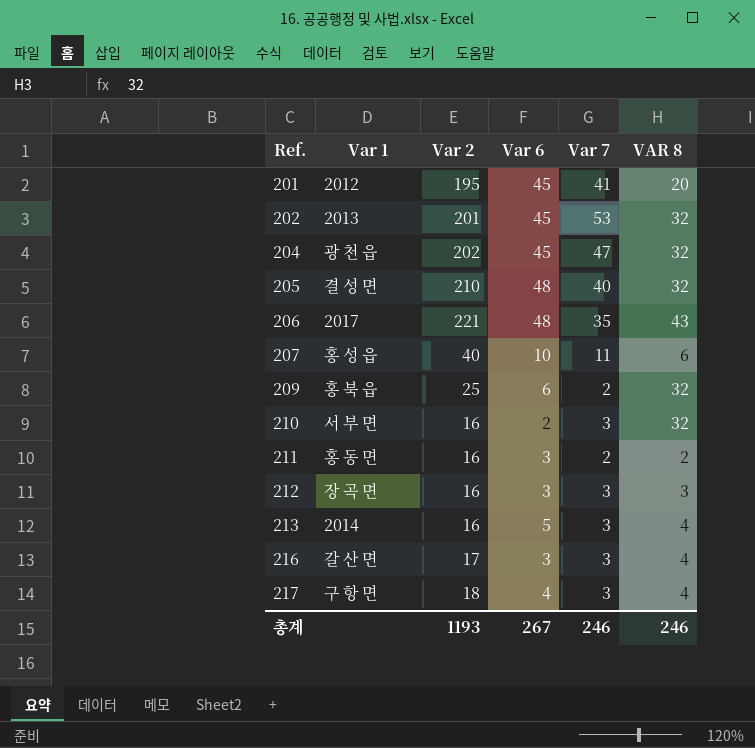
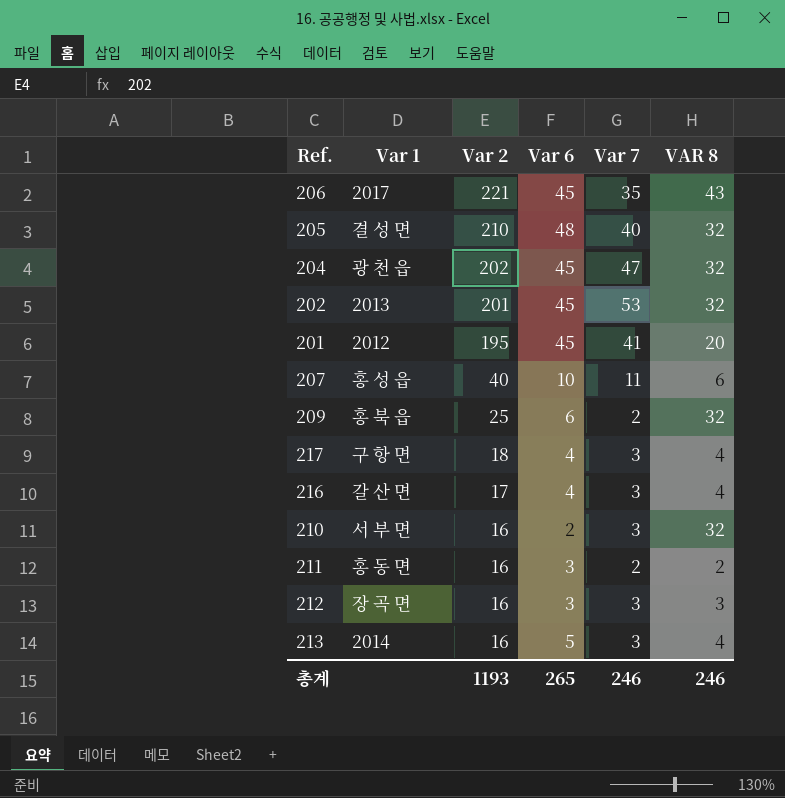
row order: Ref. ascending -> Var 2 descending
206 | Var 6: 48 -> 45
216 | Var 6: 3 -> 4
총계 | Var 6: 267 -> 265

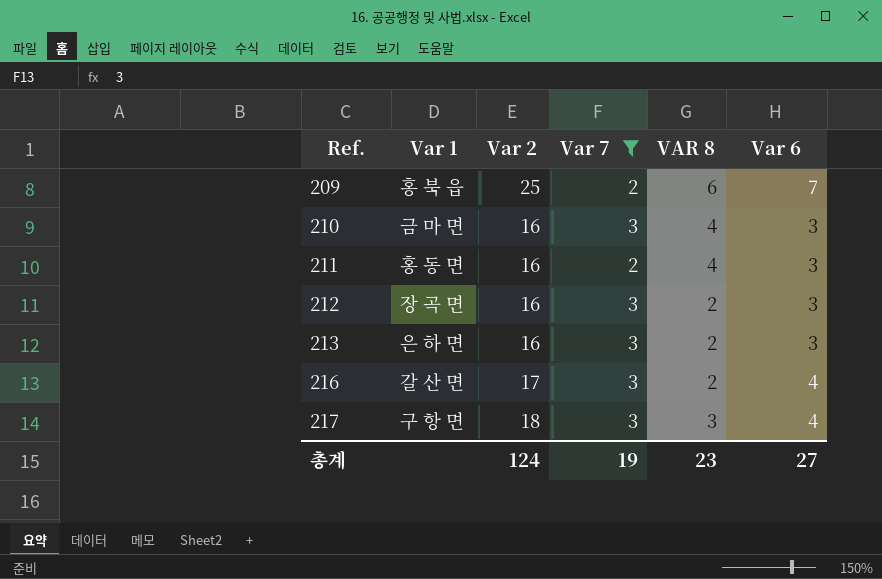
filter: none -> Var 7 <= 3
row order: Var 2 descending -> Ref. ascending
column Var 6 | position: 4 -> 6
209 | VAR 8: 32 -> 6
209 | Var 6: 6 -> 7
210 | Var 1: 서 부 면 -> 금 마 면
210 | VAR 8: 32 -> 4
210 | Var 6: 2 -> 3
211 | VAR 8: 2 -> 4
212 | VAR 8: 3 -> 2
213 | Var 1: 2014 -> 은 하 면
213 | VAR 8: 4 -> 2
213 | Var 6: 5 -> 3
216 | VAR 8: 4 -> 2
217 | VAR 8: 4 -> 3
총계 | Var 2: 1193 -> 124
총계 | Var 7: 246 -> 19
총계 | VAR 8: 246 -> 23
총계 | Var 6: 265 -> 27

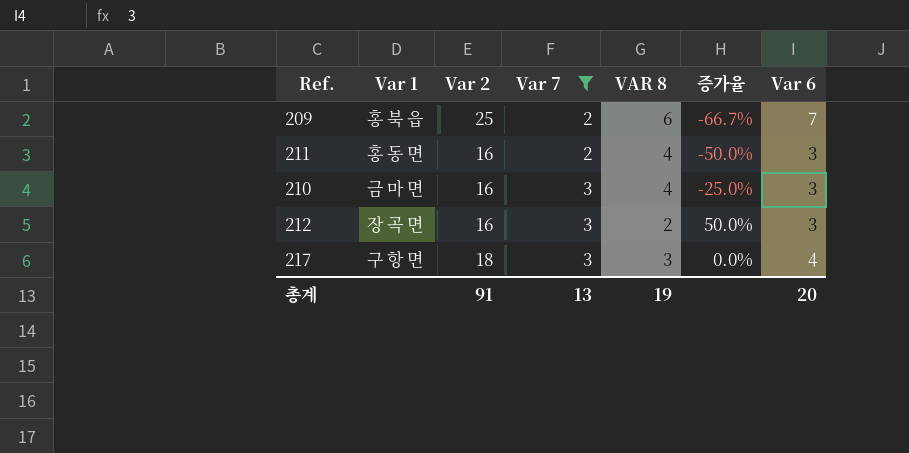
row order: Ref. ascending -> Var 7 ascending
column 증가율 | formula: none -> ([Var 7] - [VAR 8]) / [VAR 8]
row 213: 은 하 면 | 16 | 3 | 2 | 3 -> none
row 216: 갈 산 면 | 17 | 3 | 2 | 4 -> none
총계 | Var 2: 124 -> 91
총계 | Var 7: 19 -> 13
총계 | VAR 8: 23 -> 19
총계 | Var 6: 27 -> 20

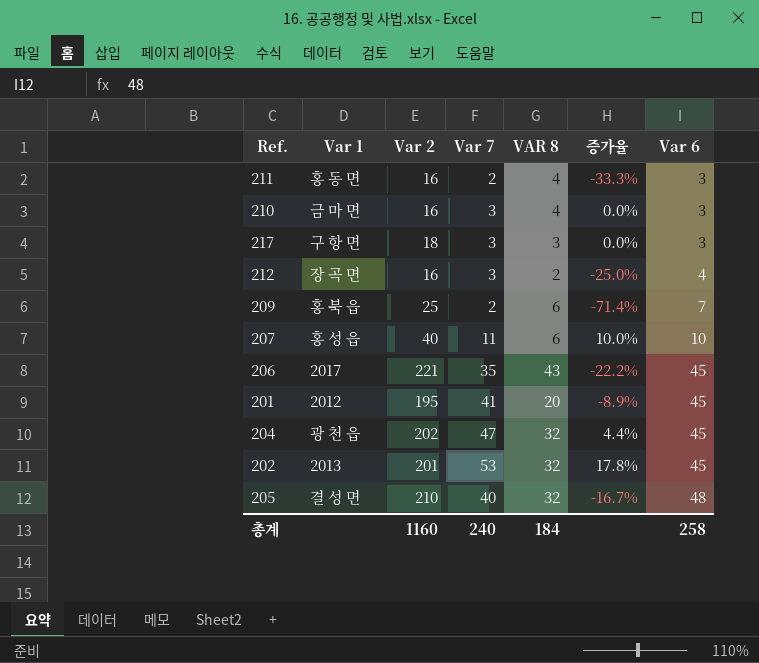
filter: Var 7 <= 3 -> none
row order: Var 7 ascending -> Var 6 ascending
column 증가율 | formula: ([Var 7] - [VAR 8]) / [VAR 8] -> ([Var 7] - [Var 6]) / [Var 6]
217 | Var 6: 4 -> 3
212 | Var 6: 3 -> 4
총계 | Var 2: 91 -> 1160
총계 | Var 7: 13 -> 240
총계 | VAR 8: 19 -> 184
총계 | Var 6: 20 -> 258

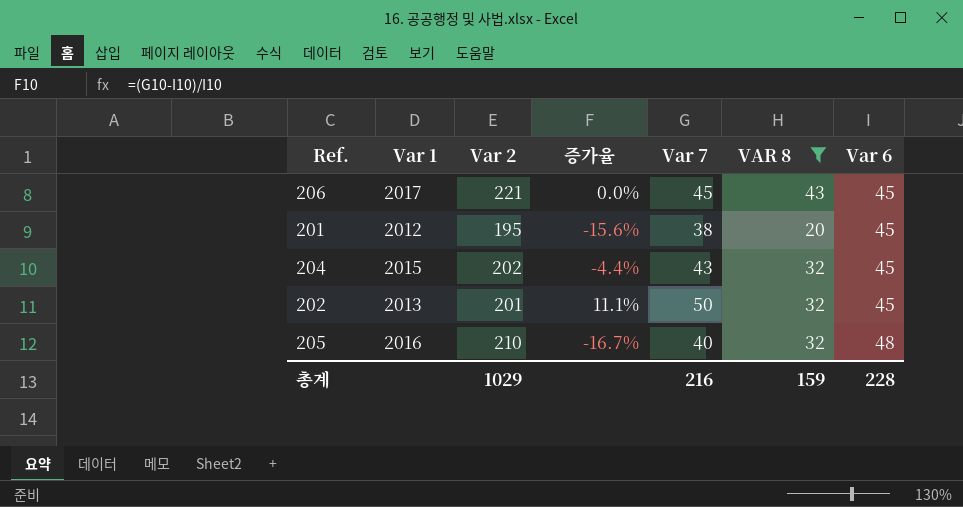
filter: none -> VAR 8 >= 20
column 증가율 | position: 6 -> 4
206 | 증가율: -22.2% -> 0.0%
206 | Var 7: 35 -> 45
201 | 증가율: -8.9% -> -15.6%
201 | Var 7: 41 -> 38
204 | Var 1: 광 천 읍 -> 2015
204 | 증가율: 4.4% -> -4.4%
204 | Var 7: 47 -> 43
202 | 증가율: 17.8% -> 11.1%
202 | Var 7: 53 -> 50
205 | Var 1: 결 성 면 -> 2016
총계 | Var 2: 1160 -> 1029
총계 | Var 7: 240 -> 216
총계 | VAR 8: 184 -> 159
총계 | Var 6: 258 -> 228

